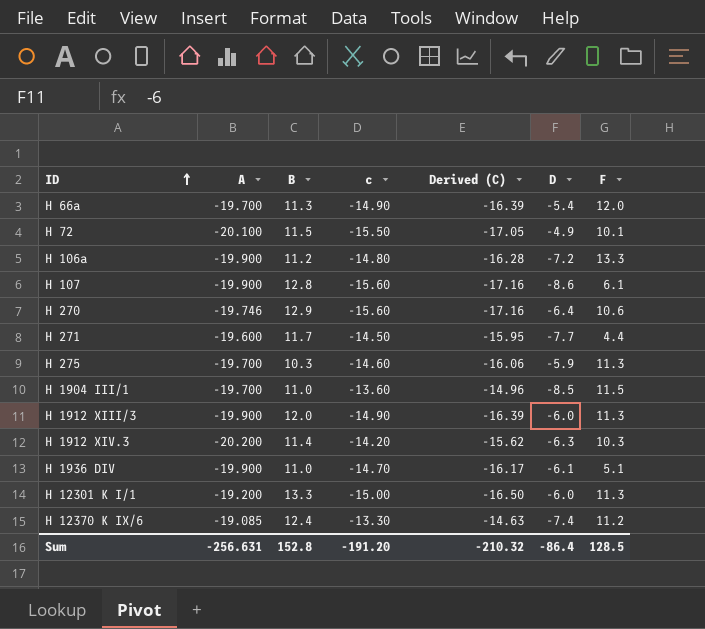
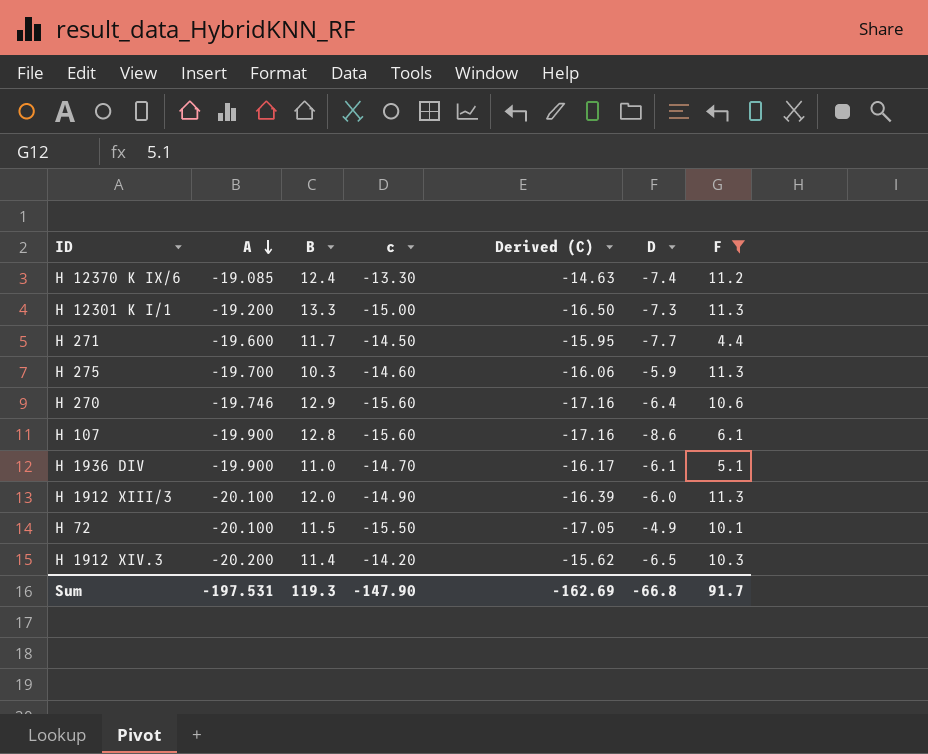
filter: none -> F <= 11.3
row order: ID ascending -> A descending
H 12301 K I/1 | D: -6.0 -> -7.3
H 1912 XIII/3 | A: -19.900 -> -20.100
H 1912 XIV.3 | D: -6.3 -> -6.5
Sum | A: -256.631 -> -197.531
Sum | B: 152.8 -> 119.3
Sum | c: -191.20 -> -147.90
Sum | Derived (C): -210.32 -> -162.69
Sum | D: -86.4 -> -66.8
Sum | F: 128.5 -> 91.7

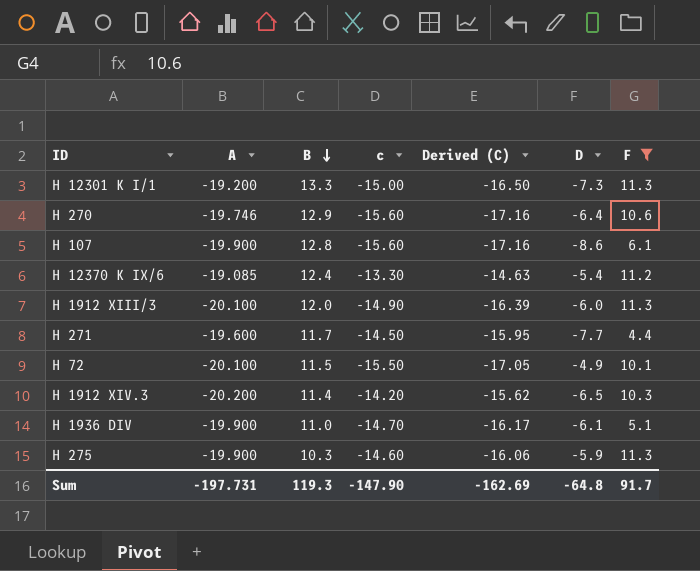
row order: A descending -> B descending
H 12370 K IX/6 | D: -7.4 -> -5.4
H 275 | A: -19.700 -> -19.900
Sum | A: -197.531 -> -197.731
Sum | D: -66.8 -> -64.8

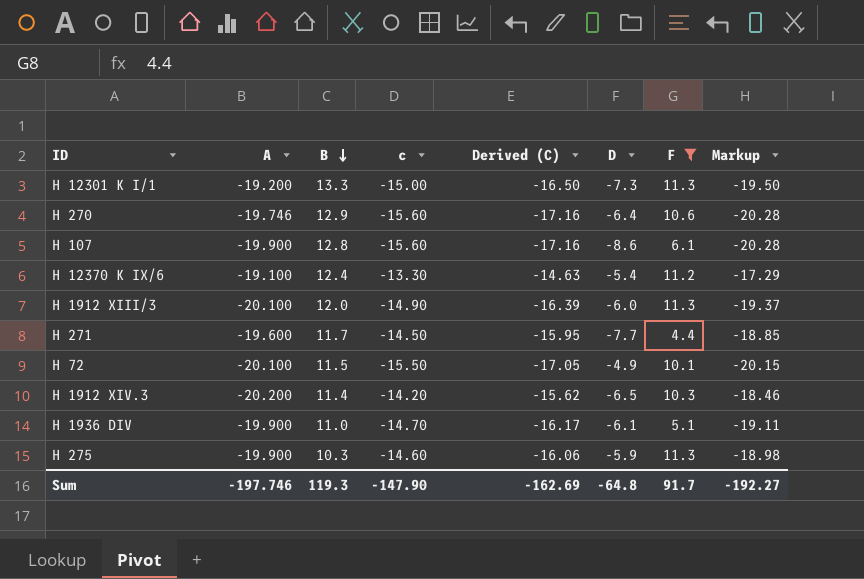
column Markup | formula: none -> [c] * 1.3
H 12370 K IX/6 | A: -19.085 -> -19.100
Sum | A: -197.731 -> -197.746

